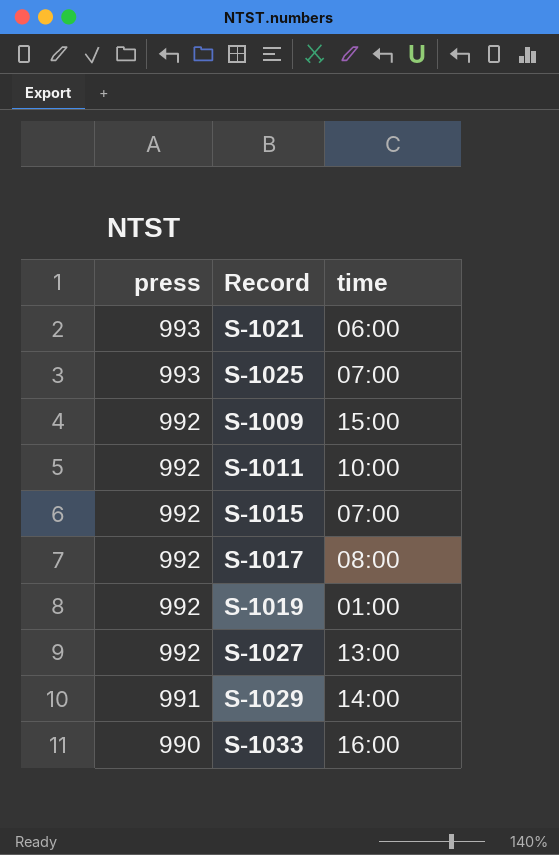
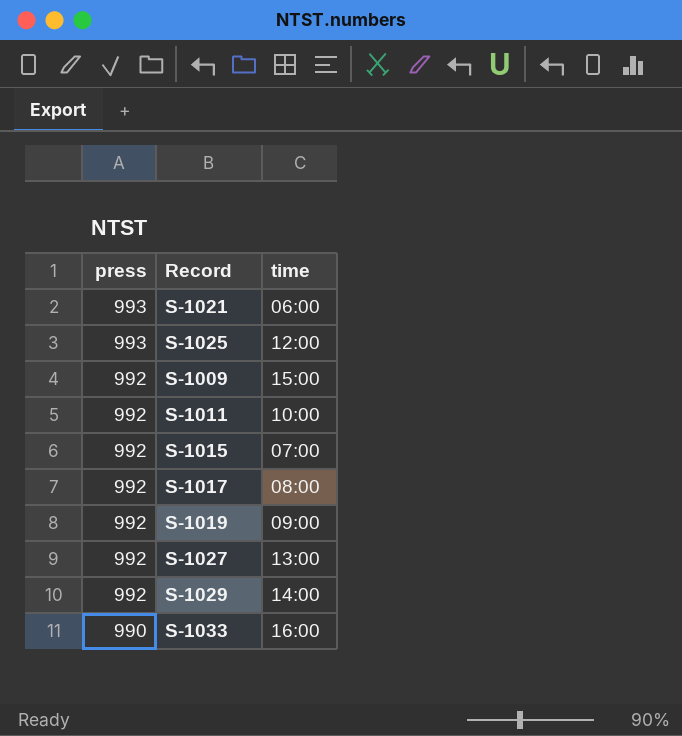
S-1025 | time: 07:00 -> 12:00
S-1019 | time: 01:00 -> 09:00
S-1029 | press: 991 -> 992

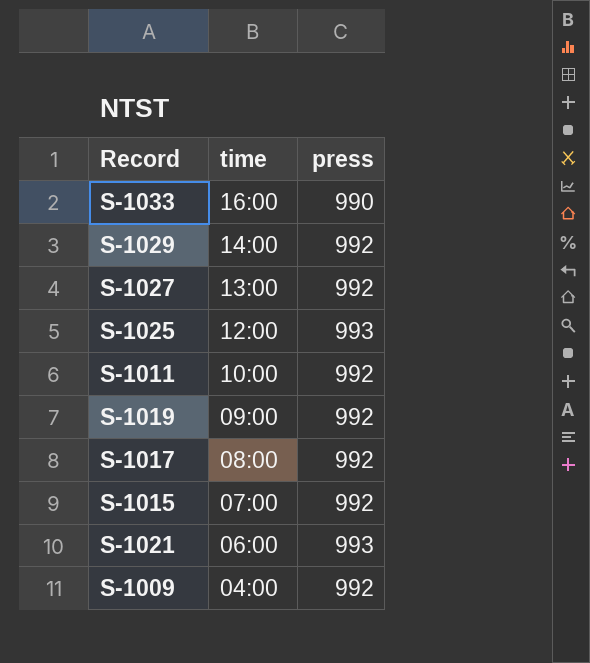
row order: press descending -> time descending
column press | position: 1 -> 3
S-1009 | time: 15:00 -> 04:00

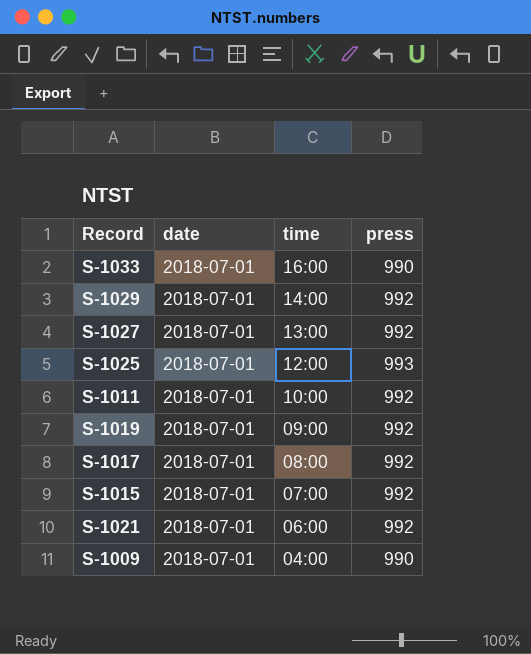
column date | position: none -> 2
S-1021 | press: 993 -> 992
S-1009 | press: 992 -> 990

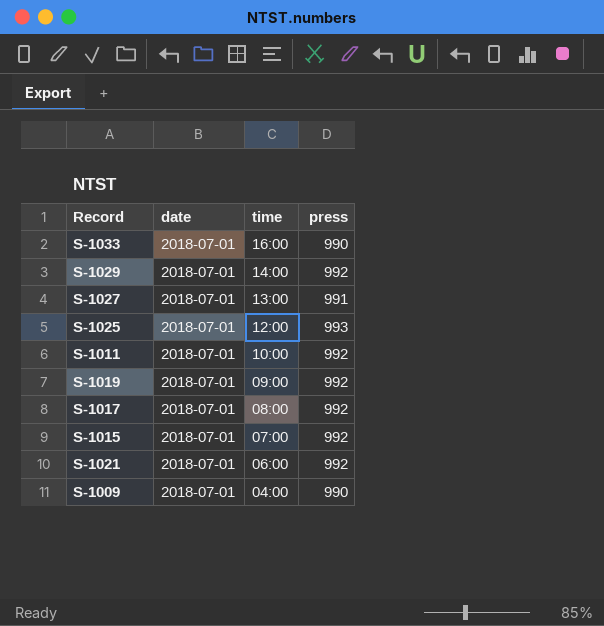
S-1027 | press: 992 -> 991

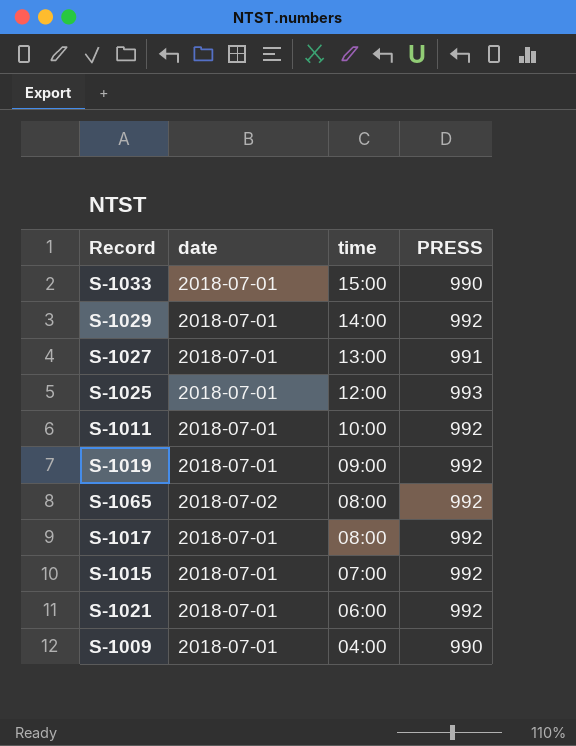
column name: press -> PRESS
S-1033 | time: 16:00 -> 15:00
row S-1065: none -> 2018-07-02 | 08:00 | 992

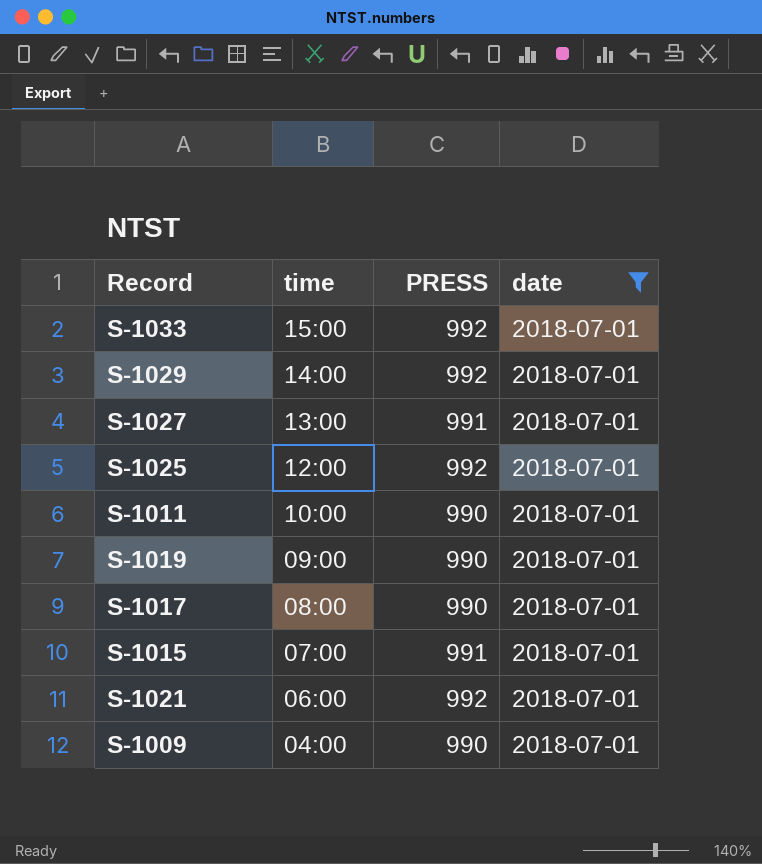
filter: none -> date = 2018-07-01
column date | position: 2 -> 4
S-1033 | PRESS: 990 -> 992
S-1025 | PRESS: 993 -> 992
S-1011 | PRESS: 992 -> 990
S-1019 | PRESS: 992 -> 990
S-1017 | PRESS: 992 -> 990
S-1015 | PRESS: 992 -> 991

